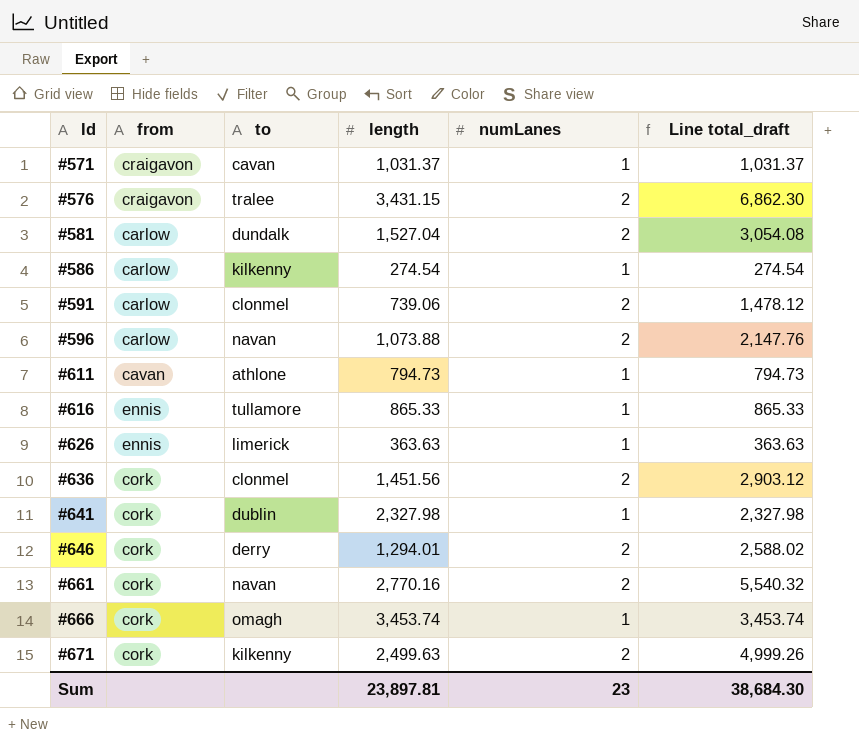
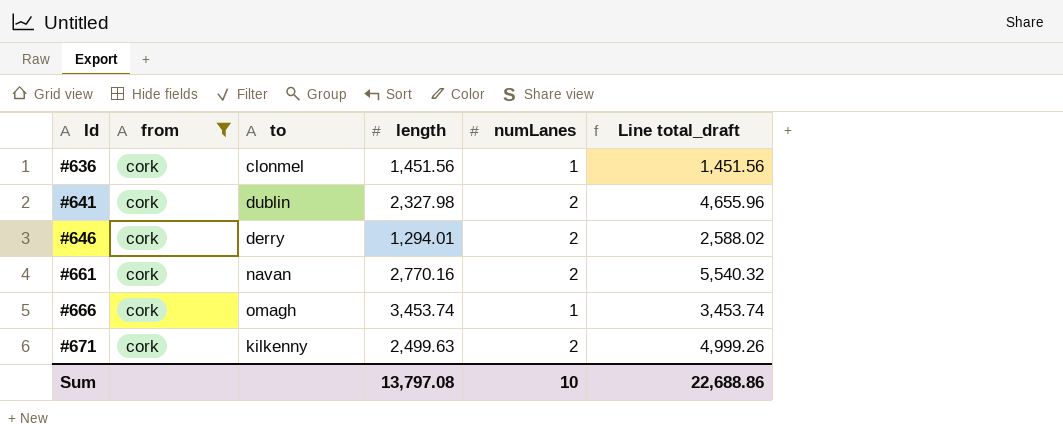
filter: none -> from = cork
#636 | numLanes: 2 -> 1
#636 | Line total_draft: 2,903.12 -> 1,451.56
#641 | numLanes: 1 -> 2
#641 | Line total_draft: 2,327.98 -> 4,655.96
Sum | length: 23,897.81 -> 13,797.08
Sum | numLanes: 23 -> 10
Sum | Line total_draft: 38,684.30 -> 22,688.86

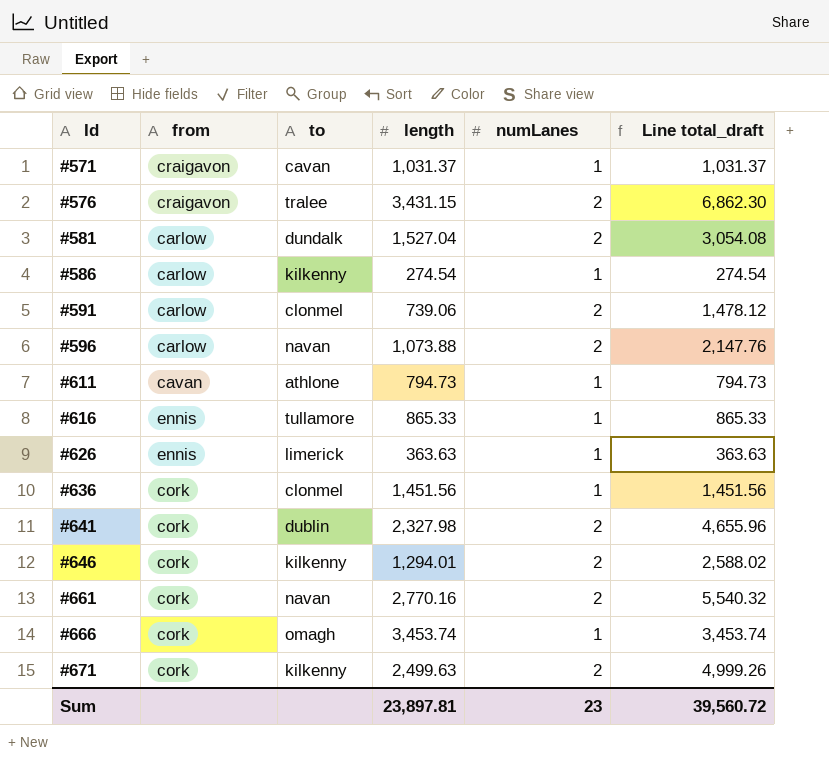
filter: from = cork -> none
#646 | to: derry -> kilkenny
Sum | length: 13,797.08 -> 23,897.81
Sum | numLanes: 10 -> 23
Sum | Line total_draft: 22,688.86 -> 39,560.72

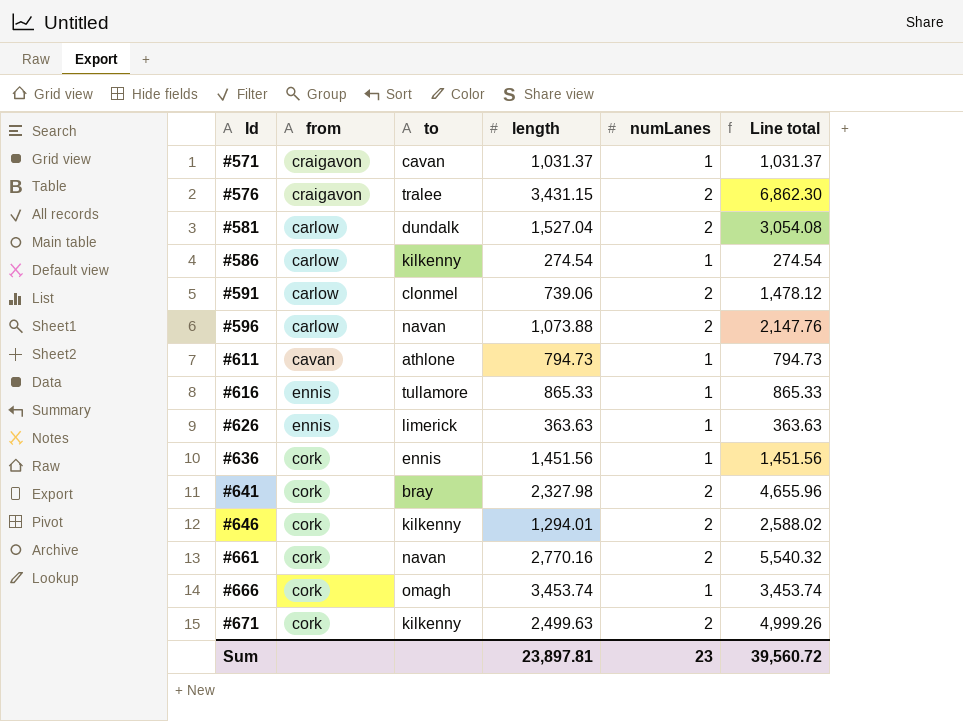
column name: Line total_draft -> Line total
#636 | to: clonmel -> ennis
#641 | to: dublin -> bray

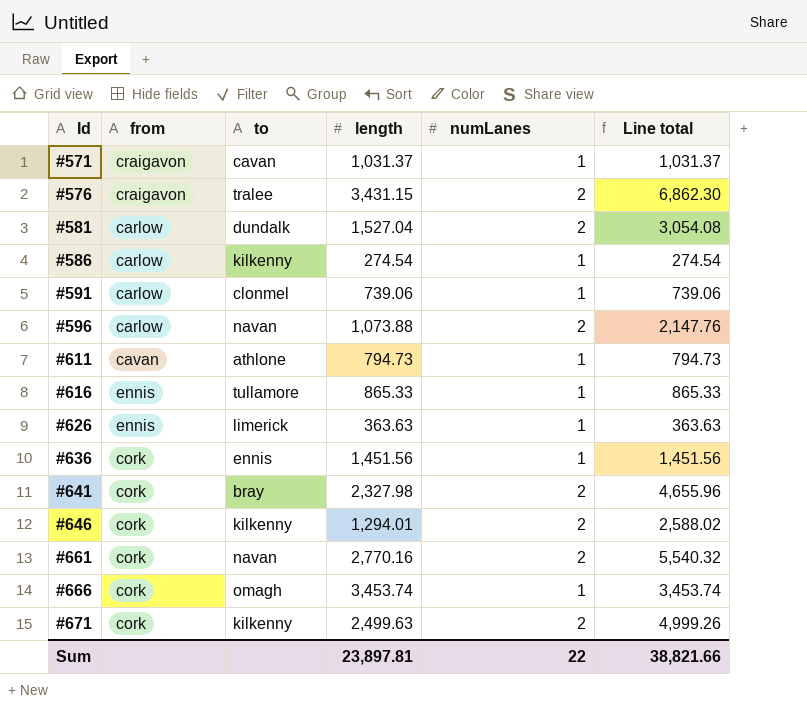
#591 | numLanes: 2 -> 1
#591 | Line total: 1,478.12 -> 739.06
Sum | numLanes: 23 -> 22
Sum | Line total: 39,560.72 -> 38,821.66

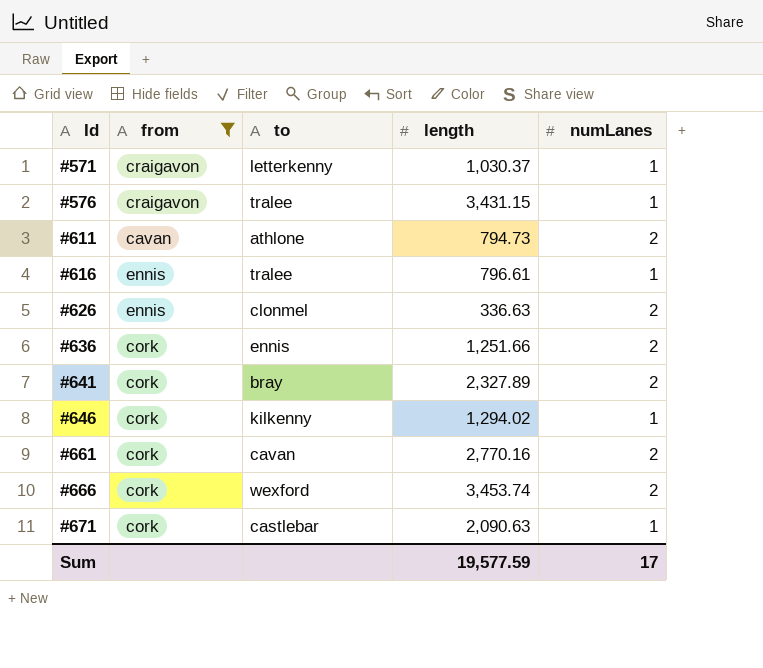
filter: none -> from != carlow
column Line total | formula: [length] * [numLanes] -> none
#571 | to: cavan -> letterkenny
#571 | length: 1,031.37 -> 1,030.37
#576 | numLanes: 2 -> 1
#611 | numLanes: 1 -> 2
#616 | to: tullamore -> tralee
#616 | length: 865.33 -> 796.61
#626 | to: limerick -> clonmel
#626 | length: 363.63 -> 336.63
#626 | numLanes: 1 -> 2
#636 | length: 1,451.56 -> 1,251.66
#636 | numLanes: 1 -> 2
#641 | length: 2,327.98 -> 2,327.89
#646 | length: 1,294.01 -> 1,294.02
#646 | numLanes: 2 -> 1
#661 | to: navan -> cavan
#666 | to: omagh -> wexford
#666 | numLanes: 1 -> 2
#671 | to: kilkenny -> castlebar
#671 | length: 2,499.63 -> 2,090.63
#671 | numLanes: 2 -> 1
Sum | length: 23,897.81 -> 19,577.59
Sum | numLanes: 22 -> 17

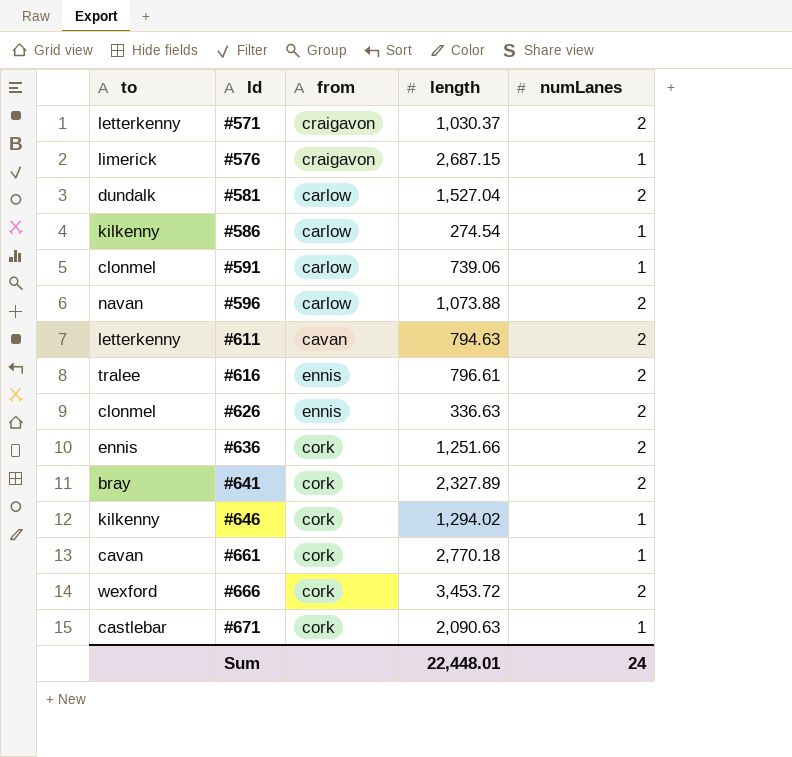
filter: from != carlow -> none
column to | position: 3 -> 1
#571 | numLanes: 1 -> 2
#576 | to: tralee -> limerick
#576 | length: 3,431.15 -> 2,687.15
#611 | to: athlone -> letterkenny
#611 | length: 794.73 -> 794.63
#616 | numLanes: 1 -> 2
#661 | length: 2,770.16 -> 2,770.18
#661 | numLanes: 2 -> 1
#666 | length: 3,453.74 -> 3,453.72
Sum | length: 19,577.59 -> 22,448.01
Sum | numLanes: 17 -> 24

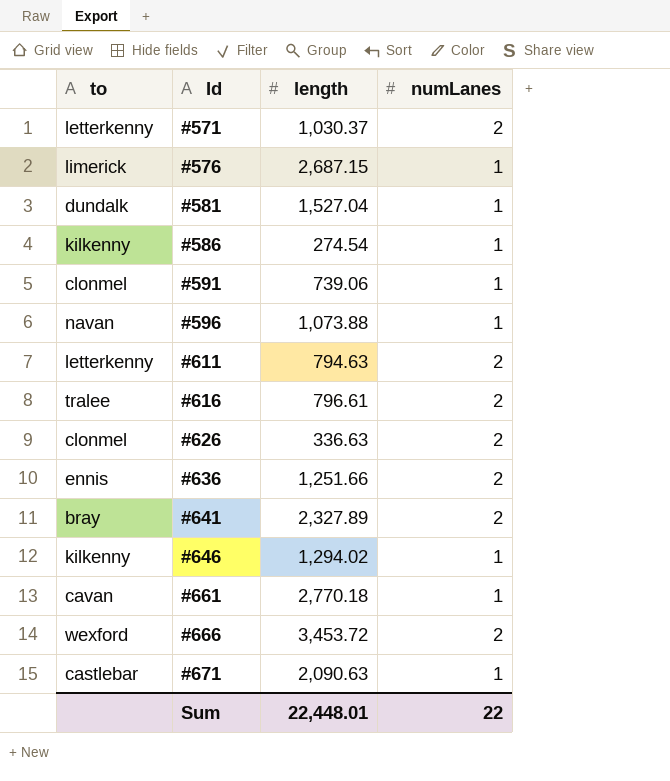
column from | position: 3 -> none
#581 | numLanes: 2 -> 1
#596 | numLanes: 2 -> 1
Sum | numLanes: 24 -> 22

